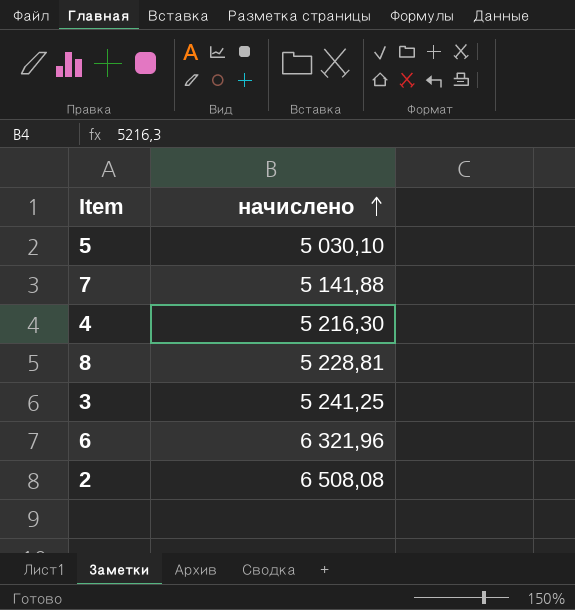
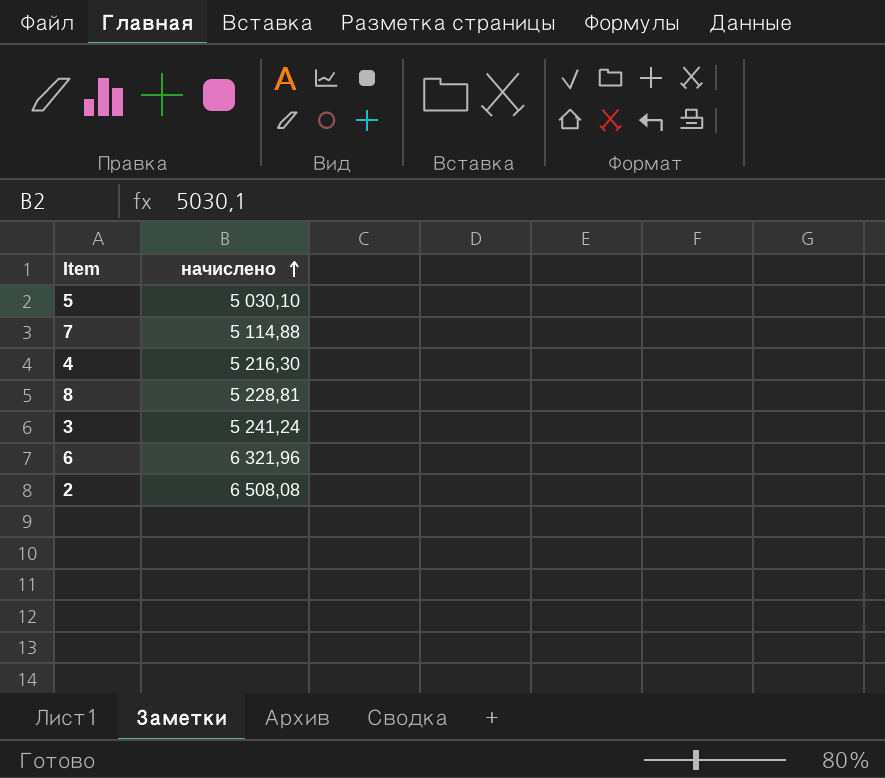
7 | начислено: 5 141,88 -> 5 114,88
3 | начислено: 5 241,25 -> 5 241,24

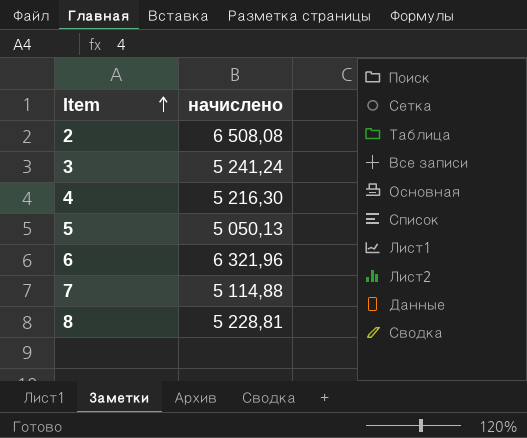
row order: начислено ascending -> Item ascending
5 | начислено: 5 030,10 -> 5 050,13

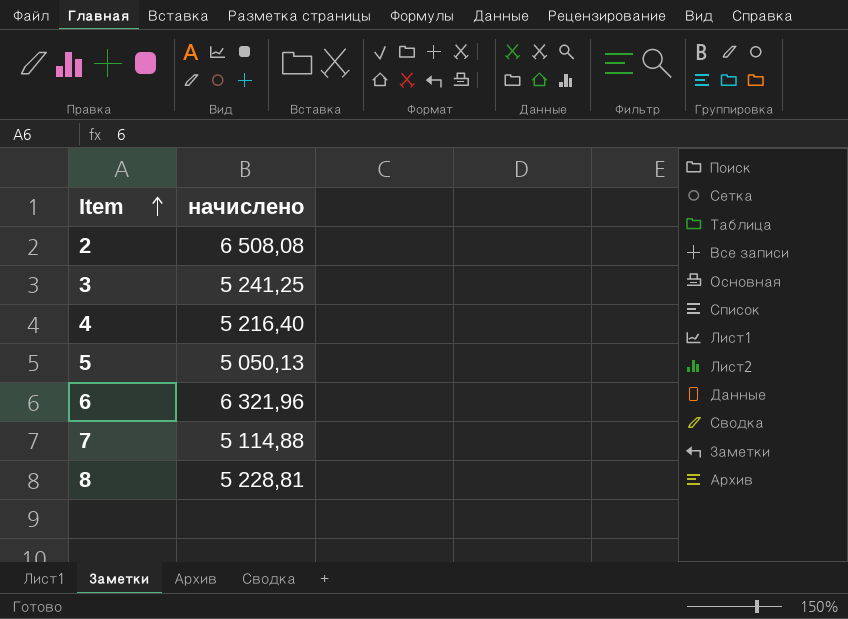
3 | начислено: 5 241,24 -> 5 241,25
4 | начислено: 5 216,30 -> 5 216,40

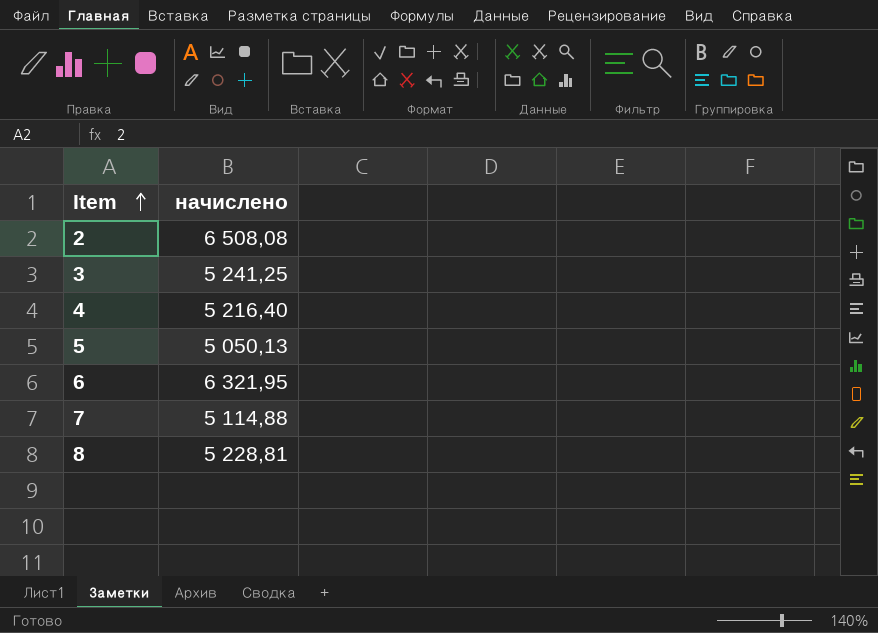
6 | начислено: 6 321,96 -> 6 321,95

